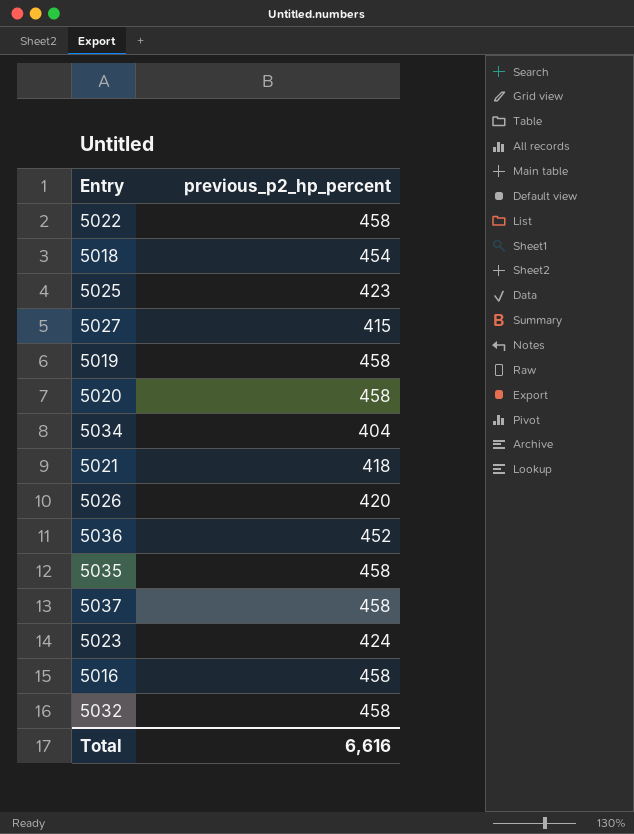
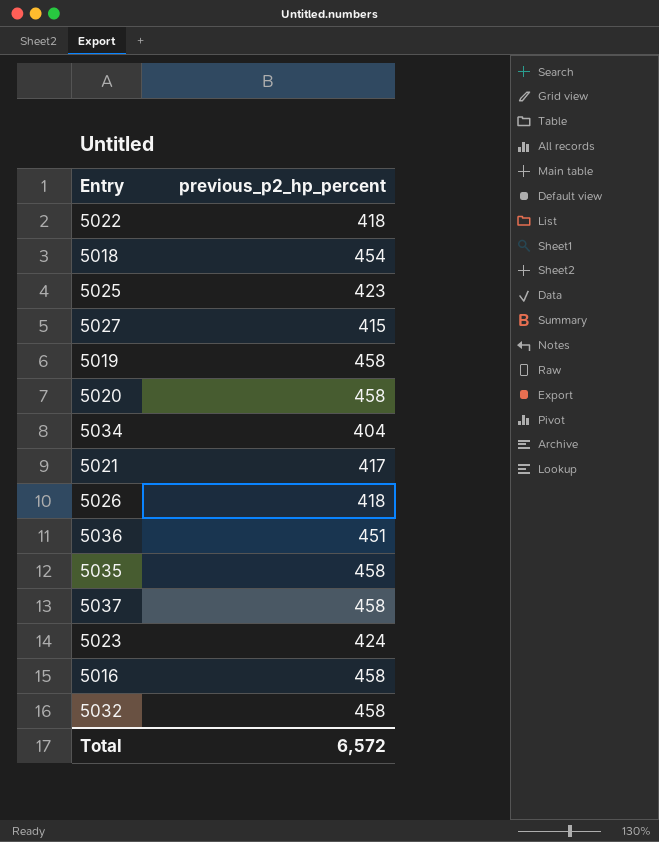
5022 | previous_p2_hp_percent: 458 -> 418
5021 | previous_p2_hp_percent: 418 -> 417
5026 | previous_p2_hp_percent: 420 -> 418
5036 | previous_p2_hp_percent: 452 -> 451
Total | previous_p2_hp_percent: 6,616 -> 6,572

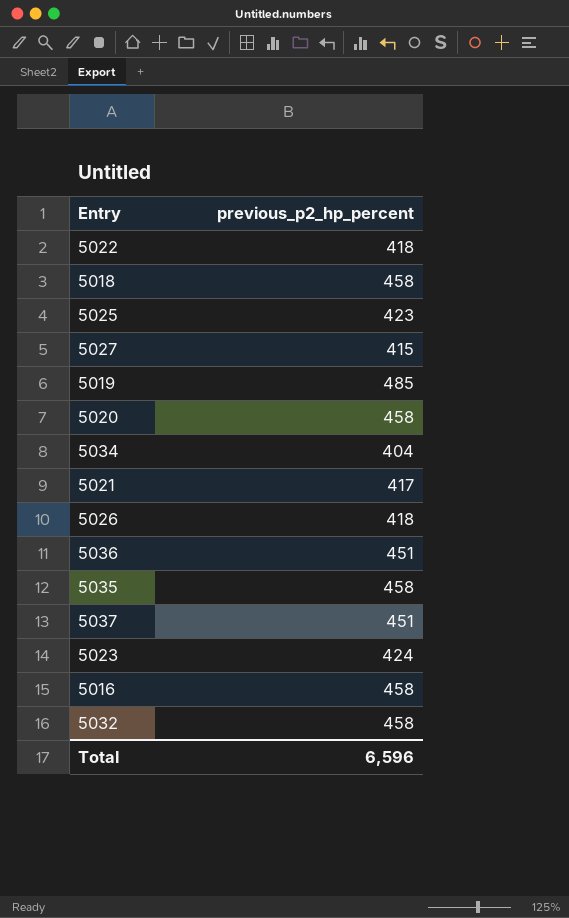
5018 | previous_p2_hp_percent: 454 -> 458
5019 | previous_p2_hp_percent: 458 -> 485
5037 | previous_p2_hp_percent: 458 -> 451
Total | previous_p2_hp_percent: 6,572 -> 6,596

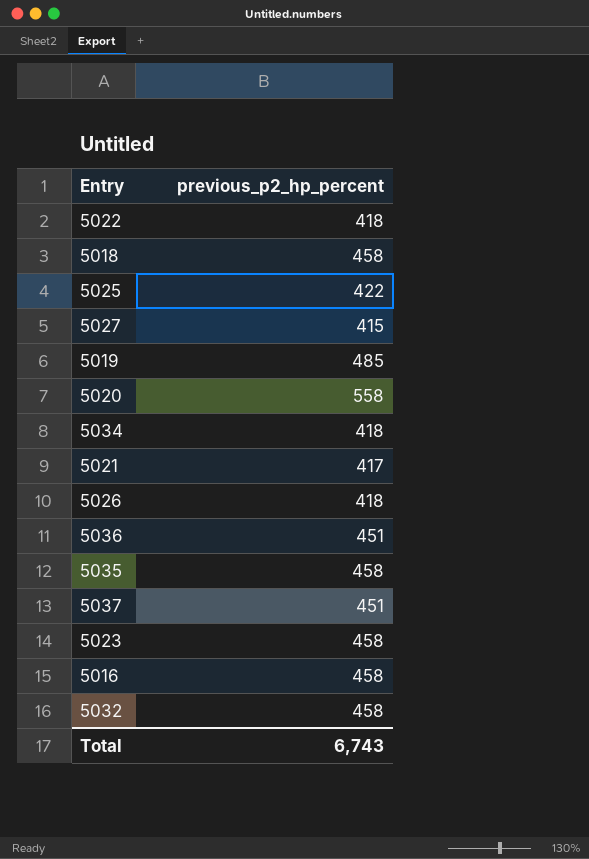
5025 | previous_p2_hp_percent: 423 -> 422
5020 | previous_p2_hp_percent: 458 -> 558
5034 | previous_p2_hp_percent: 404 -> 418
5023 | previous_p2_hp_percent: 424 -> 458
Total | previous_p2_hp_percent: 6,596 -> 6,743

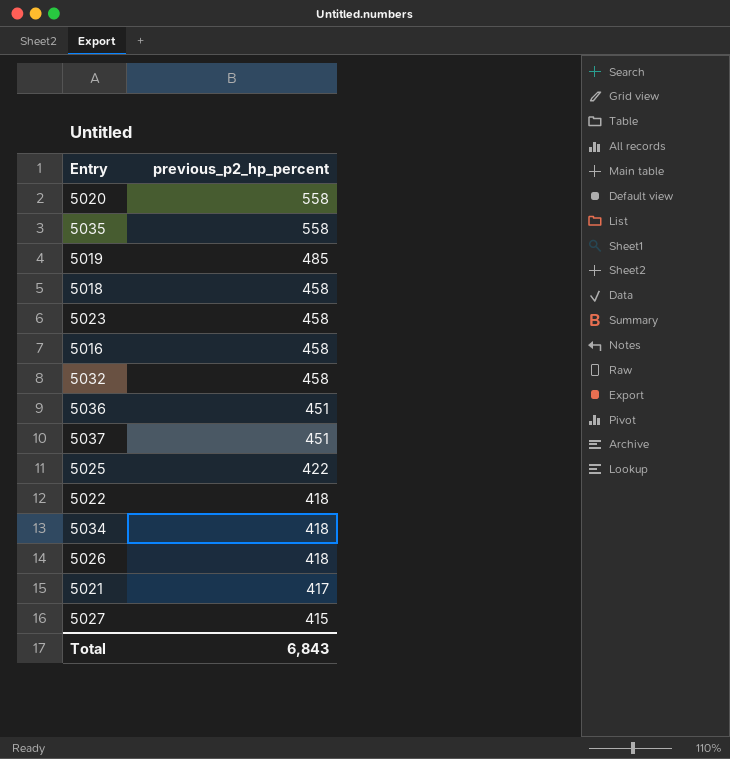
row order: none -> previous_p2_hp_percent descending
5035 | previous_p2_hp_percent: 458 -> 558
Total | previous_p2_hp_percent: 6,743 -> 6,843

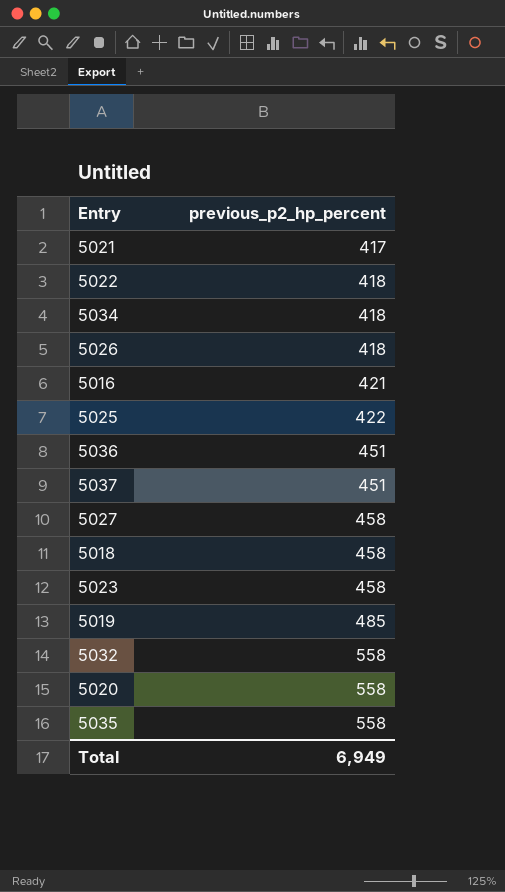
row order: previous_p2_hp_percent descending -> previous_p2_hp_percent ascending
5016 | previous_p2_hp_percent: 458 -> 421
5027 | previous_p2_hp_percent: 415 -> 458
5032 | previous_p2_hp_percent: 458 -> 558
Total | previous_p2_hp_percent: 6,843 -> 6,949

